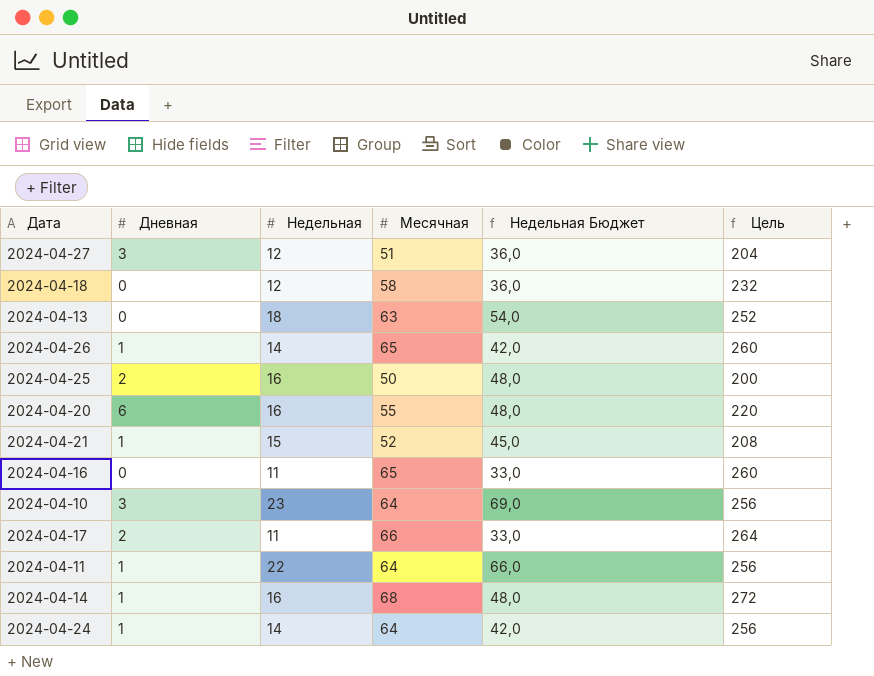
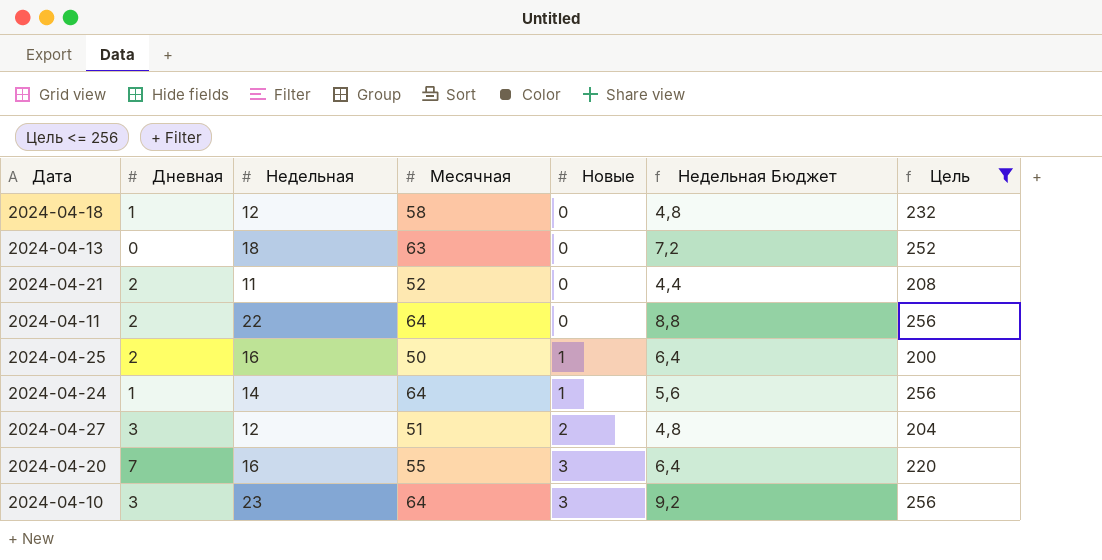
filter: none -> Цель <= 256
row order: none -> Новые ascending
column Новые | position: none -> 5
column Недельная Бюджет | formula: [Недельная] * 3 -> [Недельная] * 0,4
2024-04-18 | Дневная: 0 -> 1
2024-04-21 | Дневная: 1 -> 2
2024-04-21 | Недельная: 15 -> 11
2024-04-11 | Дневная: 1 -> 2
2024-04-20 | Дневная: 6 -> 7

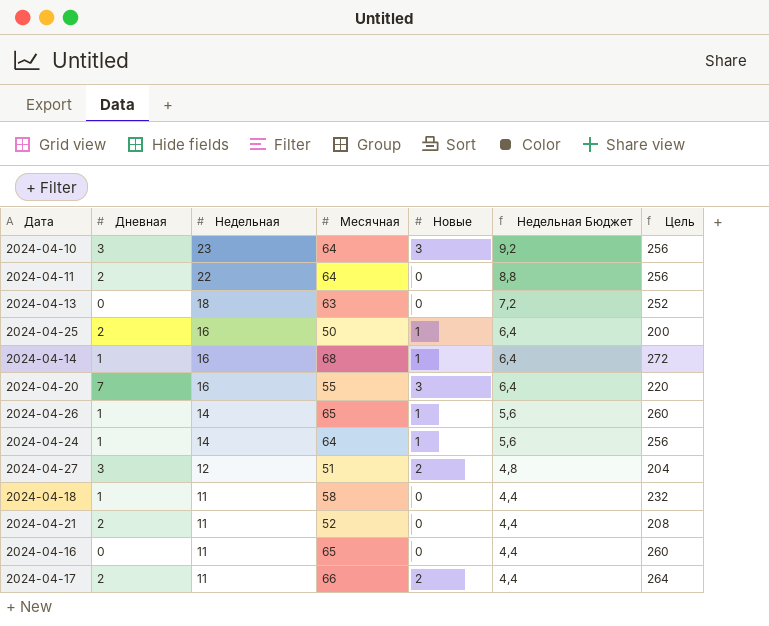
filter: Цель <= 256 -> none
row order: Новые ascending -> Недельная descending
2024-04-18 | Недельная: 12 -> 11
2024-04-18 | Недельная Бюджет: 4,8 -> 4,4

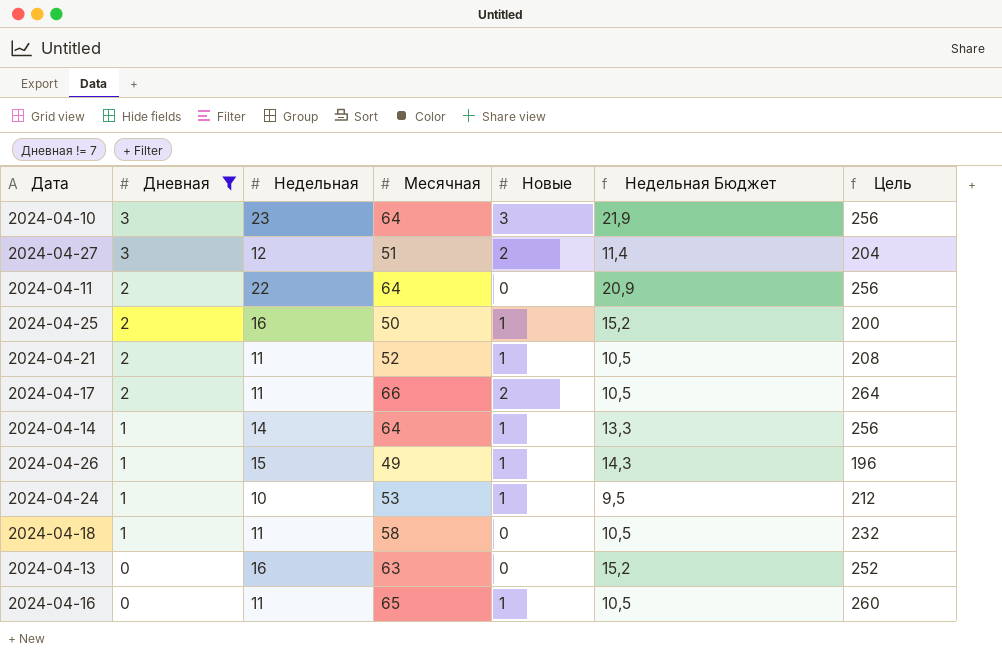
filter: none -> Дневная != 7
row order: Недельная descending -> Дневная descending
column Недельная Бюджет | formula: [Недельная] * 0,4 -> [Недельная] * 0,95
2024-04-21 | Новые: 0 -> 1
2024-04-14 | Недельная: 16 -> 14
2024-04-14 | Месячная: 68 -> 64
2024-04-14 | Цель: 272 -> 256
2024-04-26 | Недельная: 14 -> 15
2024-04-26 | Месячная: 65 -> 49
2024-04-26 | Цель: 260 -> 196
2024-04-24 | Недельная: 14 -> 10
2024-04-24 | Месячная: 64 -> 53
2024-04-24 | Цель: 256 -> 212
2024-04-13 | Недельная: 18 -> 16
2024-04-16 | Новые: 0 -> 1

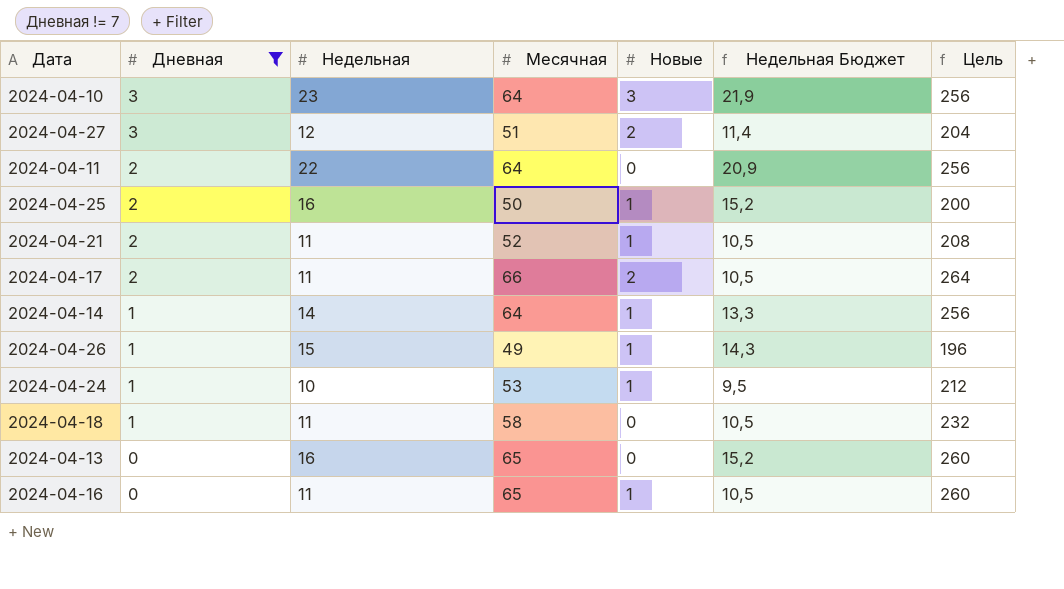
2024-04-13 | Месячная: 63 -> 65
2024-04-13 | Цель: 252 -> 260

